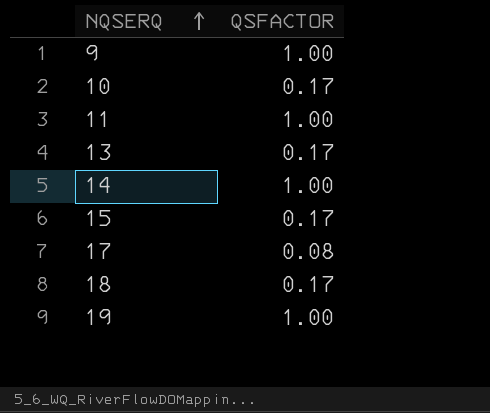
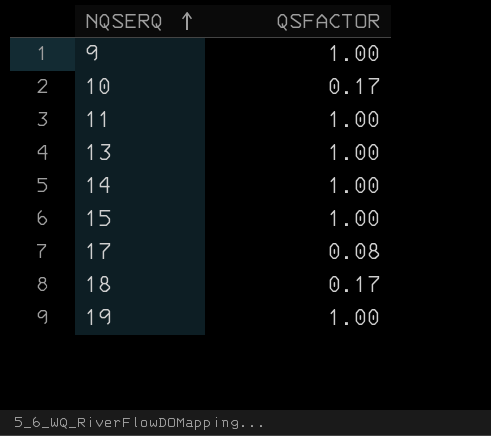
13 | QSFACTOR: 0.17 -> 1.00
15 | QSFACTOR: 0.17 -> 1.00

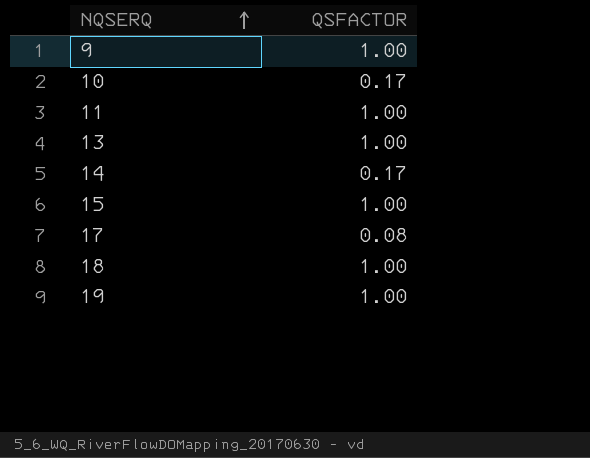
14 | QSFACTOR: 1.00 -> 0.17
18 | QSFACTOR: 0.17 -> 1.00

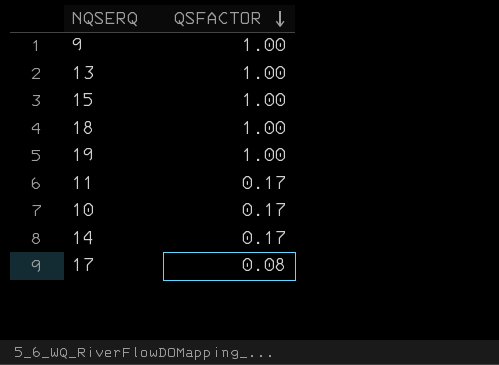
row order: NQSERQ ascending -> QSFACTOR descending
11 | QSFACTOR: 1.00 -> 0.17

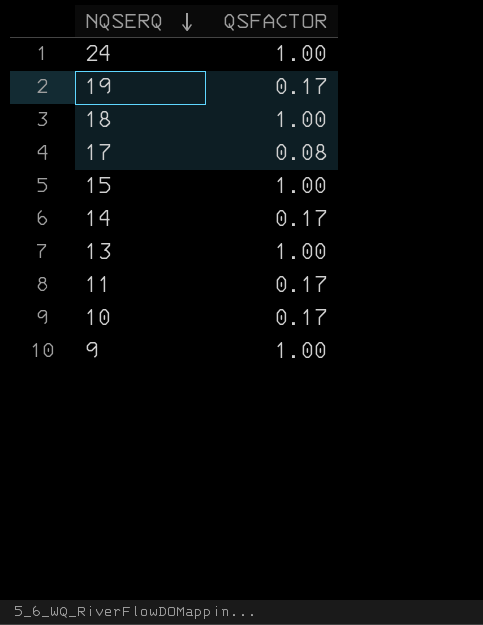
row order: QSFACTOR descending -> NQSERQ descending
row 24: none -> 1.00
19 | QSFACTOR: 1.00 -> 0.17

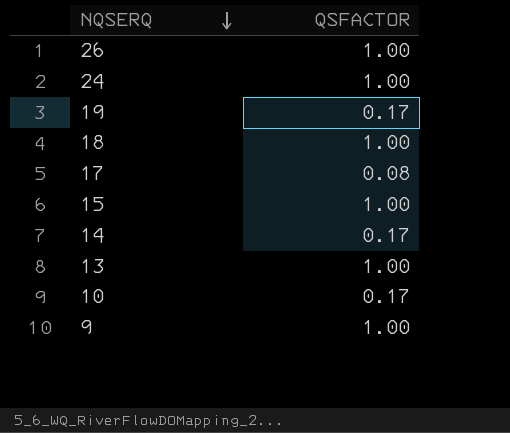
row 11: 0.17 -> none
row 26: none -> 1.00

